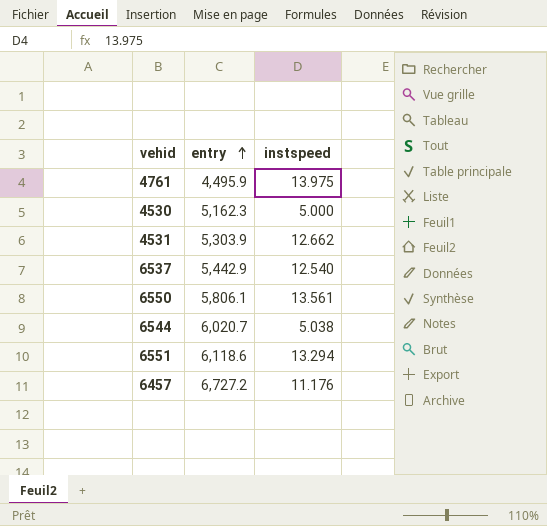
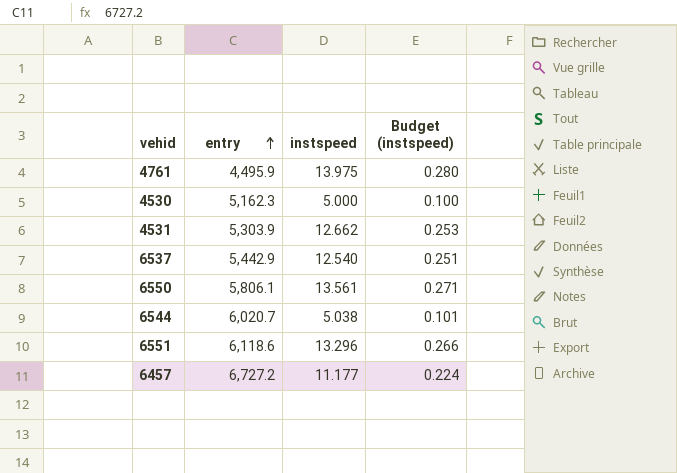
column Budget (instspeed) | formula: none -> [instspeed] * 0.02
6551 | instspeed: 13.294 -> 13.296
6457 | instspeed: 11.176 -> 11.177

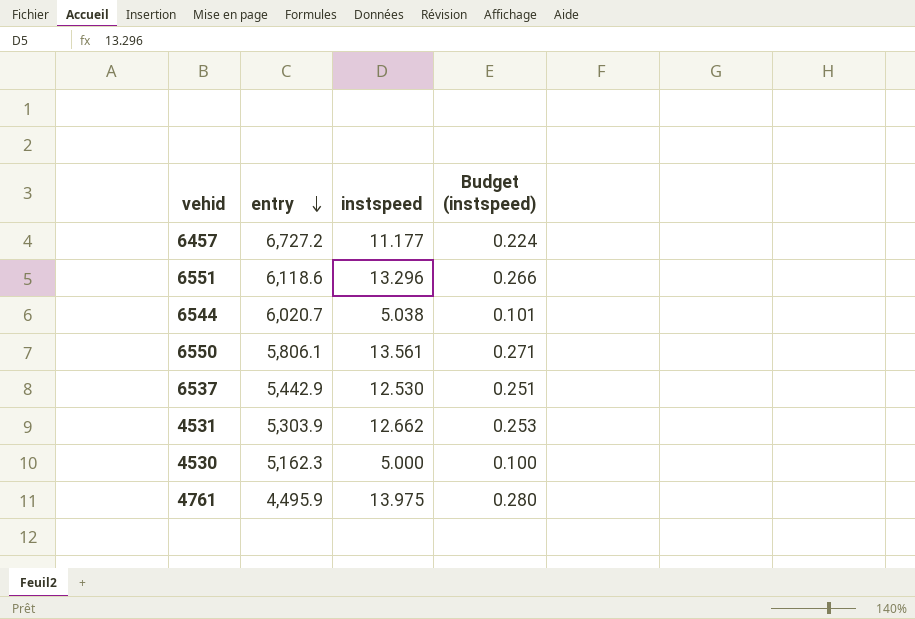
row order: entry ascending -> entry descending
6537 | instspeed: 12.540 -> 12.530

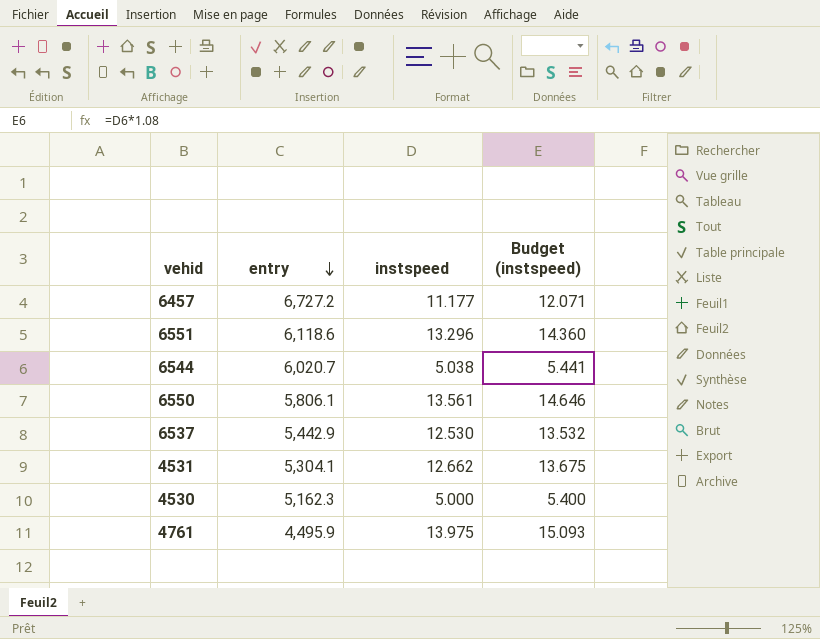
column Budget (instspeed) | formula: [instspeed] * 0.02 -> [instspeed] * 1.08
4531 | entry: 5,303.9 -> 5,304.1

